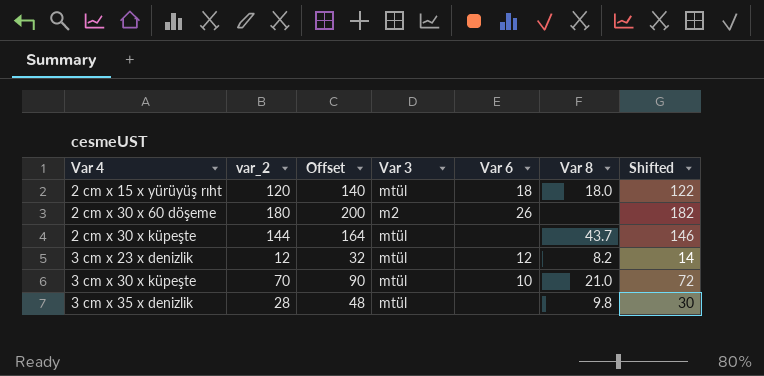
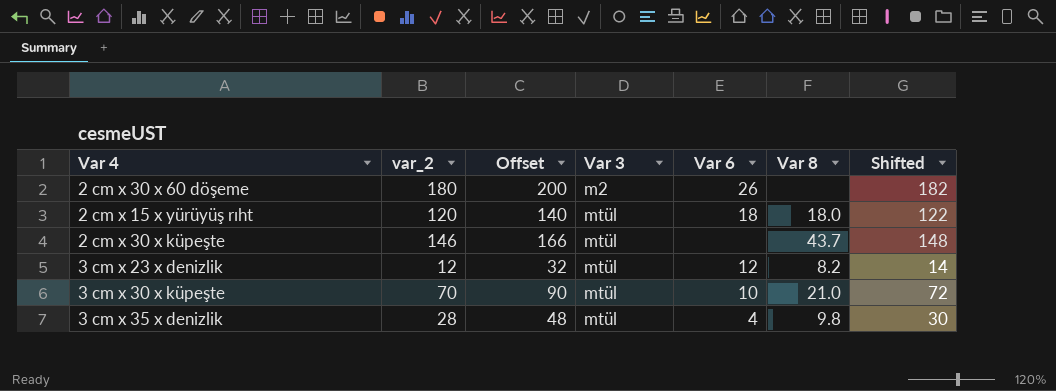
row order: Var 4 ascending -> Var 3 ascending
2 cm x 30 x küpeşte | var_2: 144 -> 146
2 cm x 30 x küpeşte | Offset: 164 -> 166
2 cm x 30 x küpeşte | Shifted: 146 -> 148
3 cm x 35 x denizlik | Var 6: none -> 4

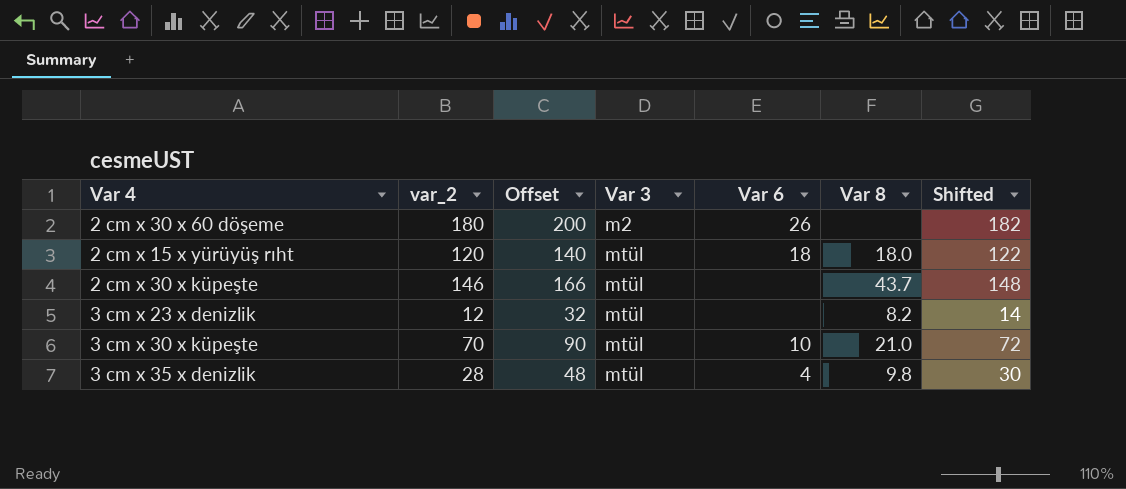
3 cm x 23 x denizlik | Var 6: 12 -> none

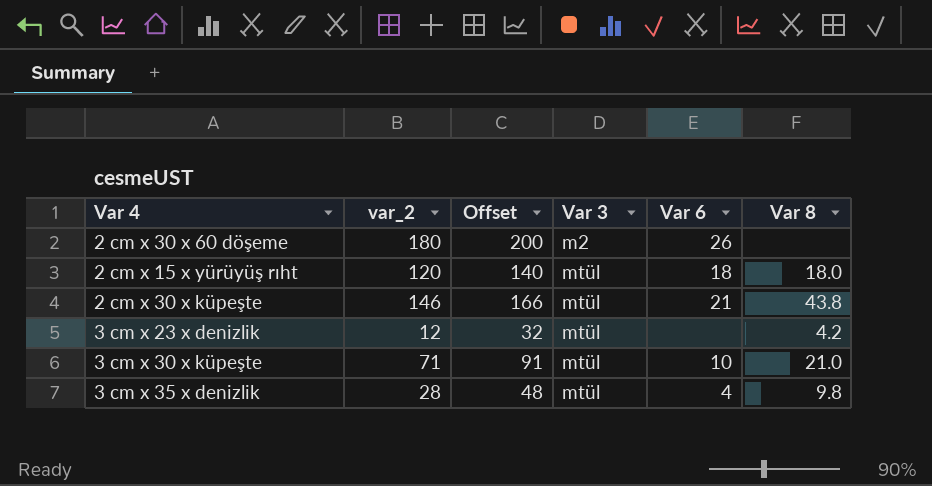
column Shifted | formula: [var_2] + 2 -> none
2 cm x 30 x küpeşte | Var 6: none -> 21
2 cm x 30 x küpeşte | Var 8: 43.7 -> 43.8
3 cm x 23 x denizlik | Var 8: 8.2 -> 4.2
3 cm x 30 x küpeşte | var_2: 70 -> 71
3 cm x 30 x küpeşte | Offset: 90 -> 91

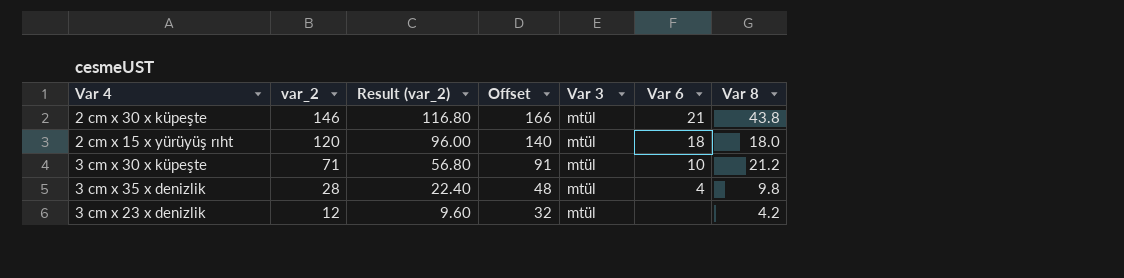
row order: Var 3 ascending -> var_2 descending
column Result (var_2) | formula: none -> [var_2] * 0.8
row 2 cm x 30 x 60 döşeme: 180 | 200 | m2 | 26 | none -> none
3 cm x 30 x küpeşte | Var 8: 21.0 -> 21.2

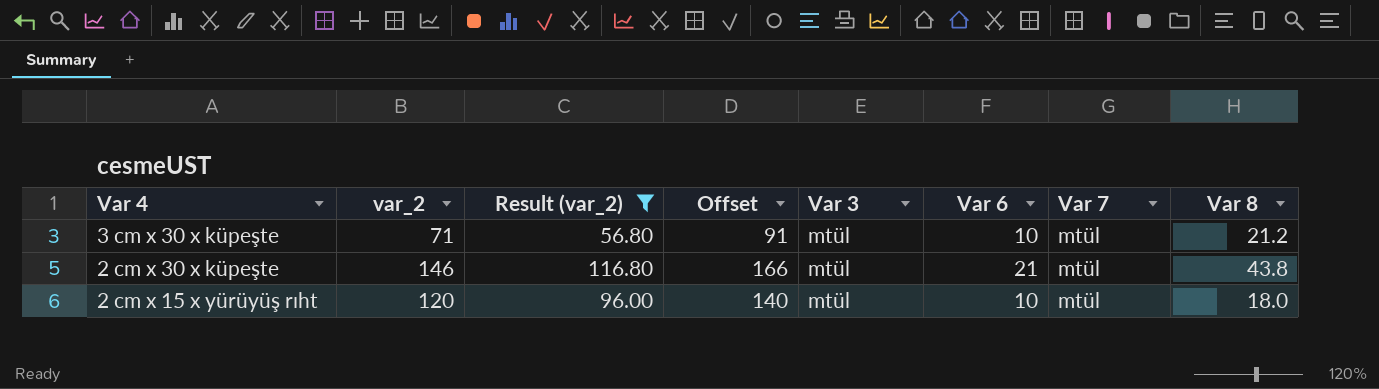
filter: none -> Result (var_2) >= 56.80
row order: var_2 descending -> Var 4 descending
column Var 7 | position: none -> 7
2 cm x 15 x yürüyüş rıht | Var 6: 18 -> 10

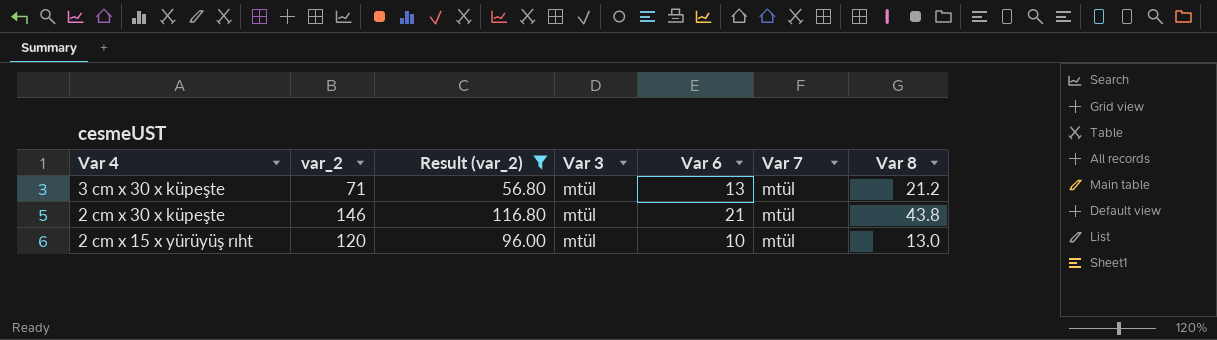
column Offset | formula: [var_2] + 20 -> none
3 cm x 30 x küpeşte | Var 6: 10 -> 13
2 cm x 15 x yürüyüş rıht | Var 8: 18.0 -> 13.0

